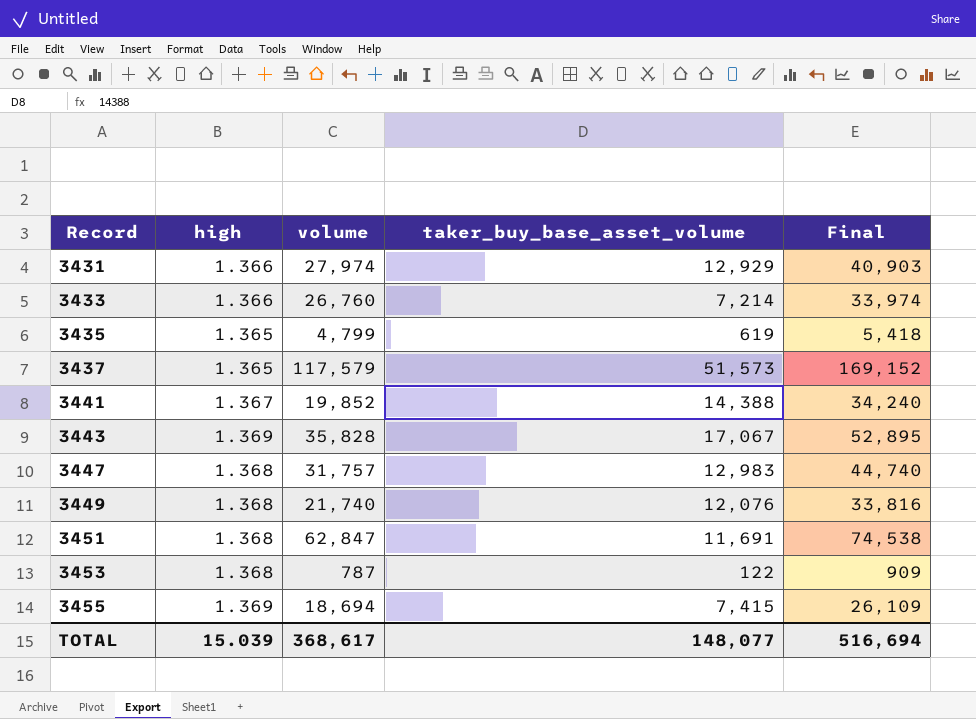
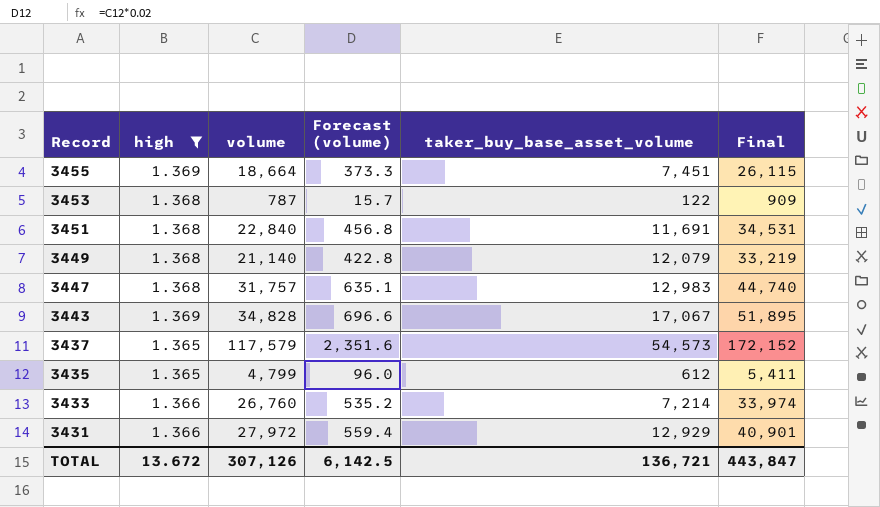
filter: none -> high != 1.367
row order: Record ascending -> Record descending
column Forecast (volume) | formula: none -> [volume] * 0.02
3455 | volume: 18,694 -> 18,664
3455 | taker_buy_base_asset_volume: 7,415 -> 7,451
3455 | Final: 26,109 -> 26,115
3451 | volume: 62,847 -> 22,840
3451 | Final: 74,538 -> 34,531
3449 | volume: 21,740 -> 21,140
3449 | taker_buy_base_asset_volume: 12,076 -> 12,079
3449 | Final: 33,816 -> 33,219
3443 | volume: 35,828 -> 34,828
3443 | Final: 52,895 -> 51,895
3437 | taker_buy_base_asset_volume: 51,573 -> 54,573
3437 | Final: 169,152 -> 172,152
3435 | taker_buy_base_asset_volume: 619 -> 612
3435 | Final: 5,418 -> 5,411
3431 | volume: 27,974 -> 27,972
3431 | Final: 40,903 -> 40,901
TOTAL | high: 15.039 -> 13.672
TOTAL | volume: 368,617 -> 307,126
TOTAL | taker_buy_base_asset_volume: 148,077 -> 136,721
TOTAL | Final: 516,694 -> 443,847

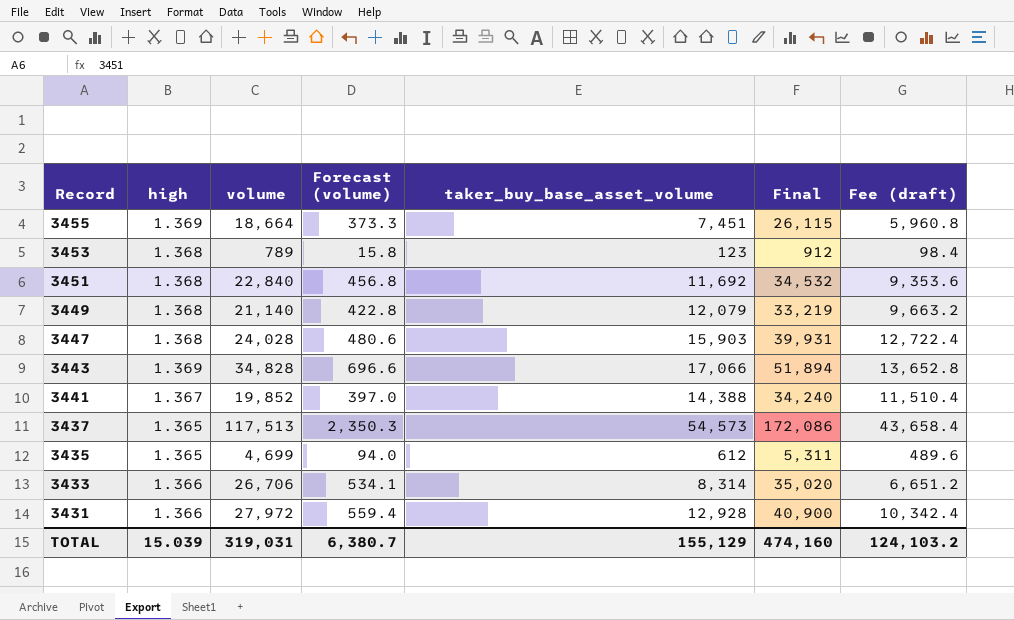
filter: high != 1.367 -> none
column Fee (draft) | formula: none -> [taker_buy_base_asset_volume] * 0.8
3453 | volume: 787 -> 789
3453 | Forecast (volume): 15.7 -> 15.8
3453 | taker_buy_base_asset_volume: 122 -> 123
3453 | Final: 909 -> 912
3451 | taker_buy_base_asset_volume: 11,691 -> 11,692
3451 | Final: 34,531 -> 34,532
3447 | volume: 31,757 -> 24,028
3447 | Forecast (volume): 635.1 -> 480.6
3447 | taker_buy_base_asset_volume: 12,983 -> 15,903
3447 | Final: 44,740 -> 39,931
3443 | taker_buy_base_asset_volume: 17,067 -> 17,066
3443 | Final: 51,895 -> 51,894
3437 | volume: 117,579 -> 117,513
3437 | Forecast (volume): 2,351.6 -> 2,350.3
3437 | Final: 172,152 -> 172,086
3435 | volume: 4,799 -> 4,699
3435 | Forecast (volume): 96.0 -> 94.0
3435 | Final: 5,411 -> 5,311
3433 | volume: 26,760 -> 26,706
3433 | Forecast (volume): 535.2 -> 534.1
3433 | taker_buy_base_asset_volume: 7,214 -> 8,314
3433 | Final: 33,974 -> 35,020
3431 | taker_buy_base_asset_volume: 12,929 -> 12,928
3431 | Final: 40,901 -> 40,900
TOTAL | high: 13.672 -> 15.039
TOTAL | volume: 307,126 -> 319,031
TOTAL | Forecast (volume): 6,142.5 -> 6,380.7
TOTAL | taker_buy_base_asset_volume: 136,721 -> 155,129
TOTAL | Final: 443,847 -> 474,160

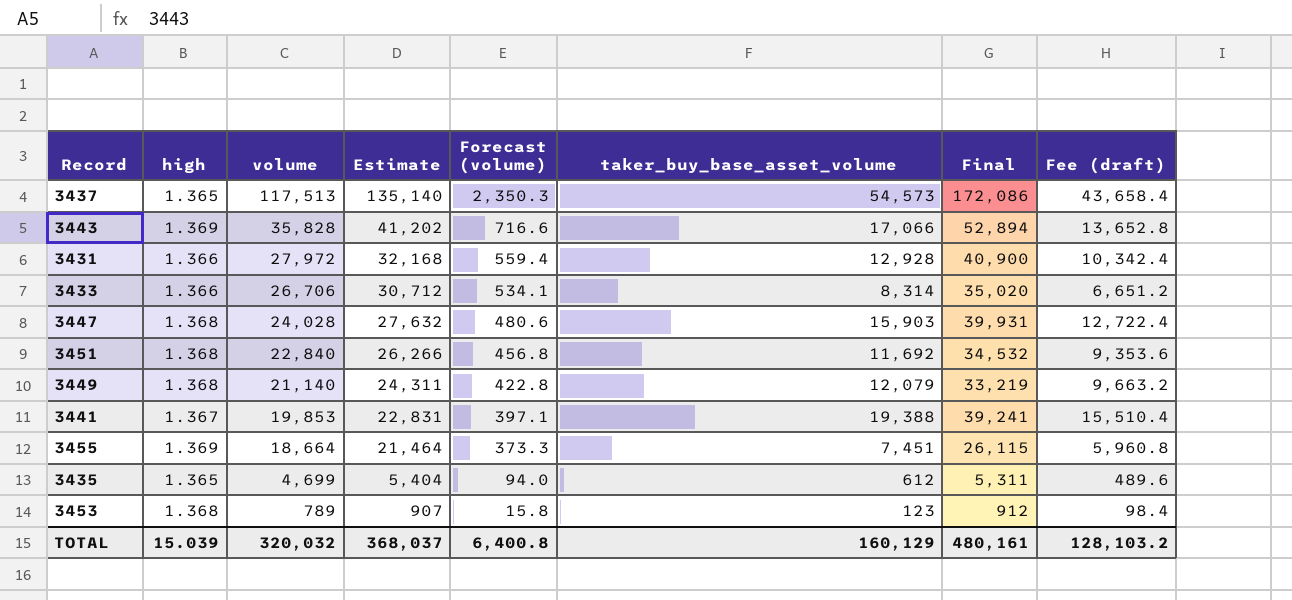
row order: Record descending -> volume descending
column Estimate | formula: none -> [volume] * 1.15
3443 | volume: 34,828 -> 35,828
3443 | Forecast (volume): 696.6 -> 716.6
3443 | Final: 51,894 -> 52,894
3441 | volume: 19,852 -> 19,853
3441 | Forecast (volume): 397.0 -> 397.1
3441 | taker_buy_base_asset_volume: 14,388 -> 19,388
3441 | Final: 34,240 -> 39,241
3441 | Fee (draft): 11,510.4 -> 15,510.4
TOTAL | volume: 319,031 -> 320,032
TOTAL | Forecast (volume): 6,380.7 -> 6,400.8
TOTAL | taker_buy_base_asset_volume: 155,129 -> 160,129
TOTAL | Final: 474,160 -> 480,161
TOTAL | Fee (draft): 124,103.2 -> 128,103.2

